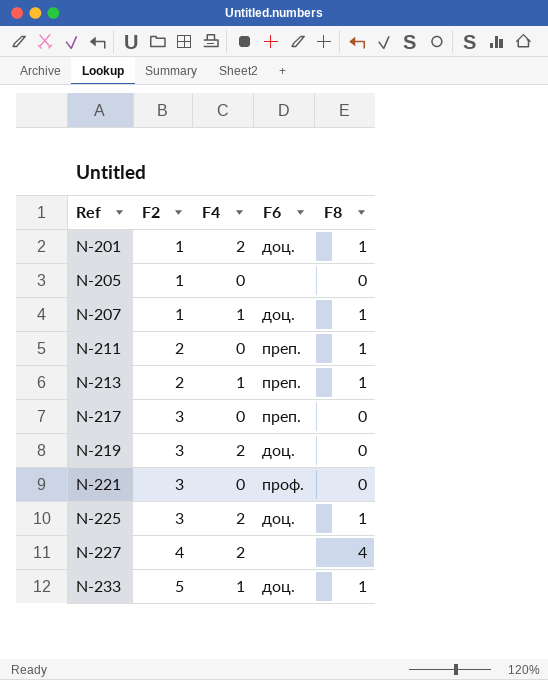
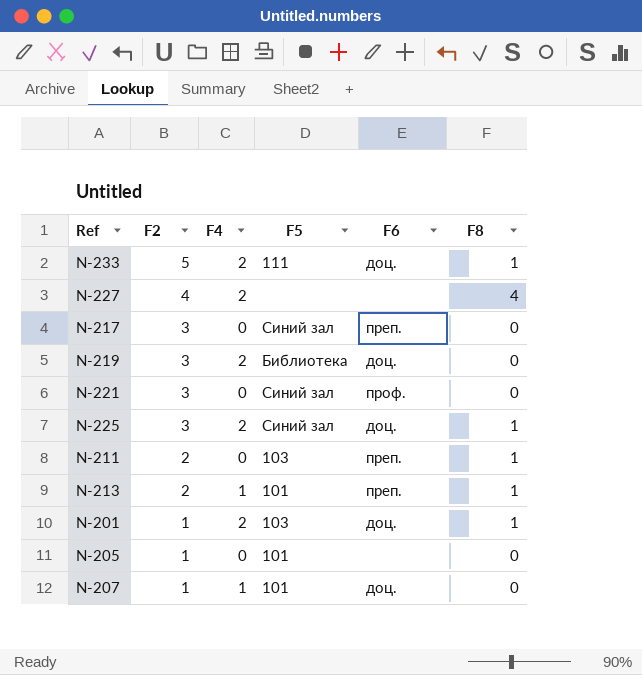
row order: Ref ascending -> F2 descending
column F5 | position: none -> 4
N-233 | F4: 1 -> 2
N-207 | F8: 1 -> 0

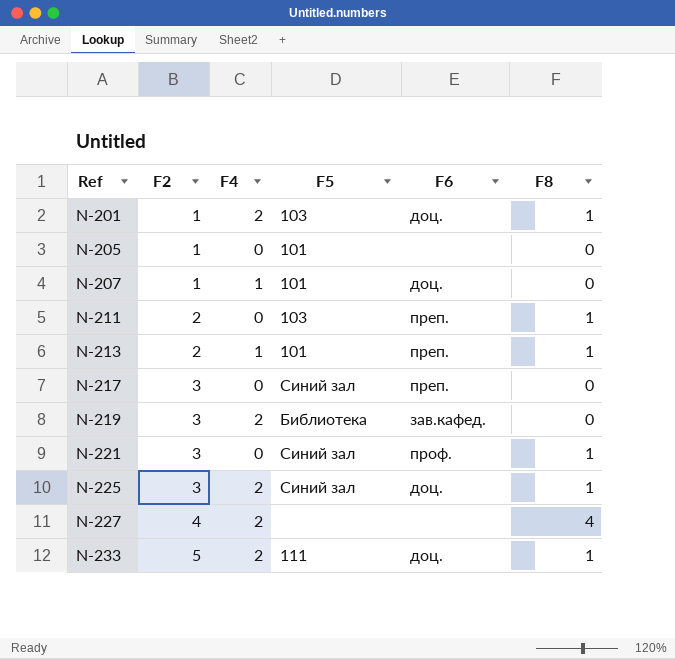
row order: F2 descending -> Ref ascending
N-219 | F6: доц. -> зав.кафед.
N-221 | F8: 0 -> 1

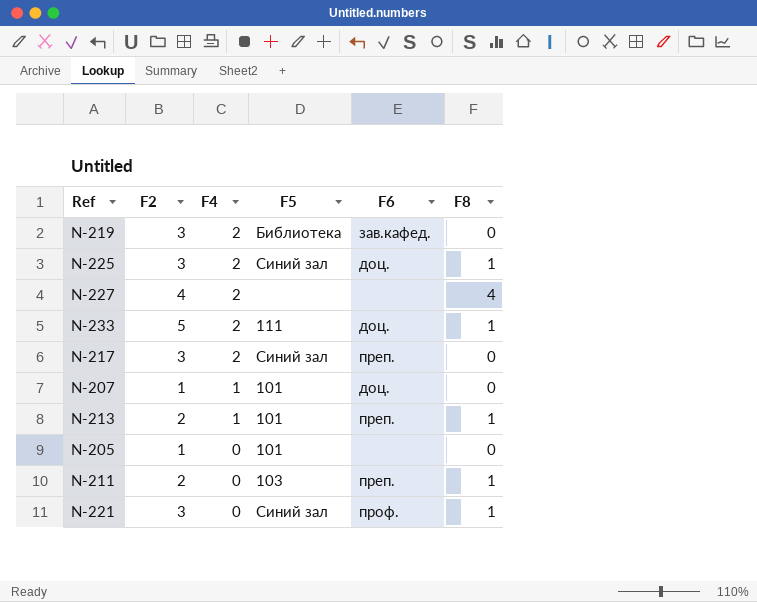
row order: Ref ascending -> F4 descending
row N-201: 1 | 2 | 103 | доц. | 1 -> none
N-217 | F4: 0 -> 2

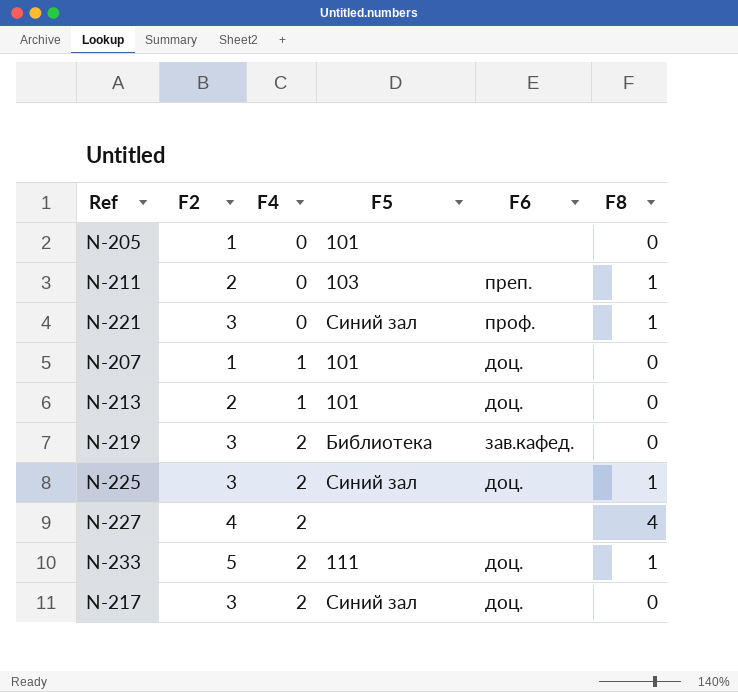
row order: F4 descending -> F4 ascending
N-213 | F6: преп. -> доц.
N-213 | F8: 1 -> 0
N-217 | F6: преп. -> доц.

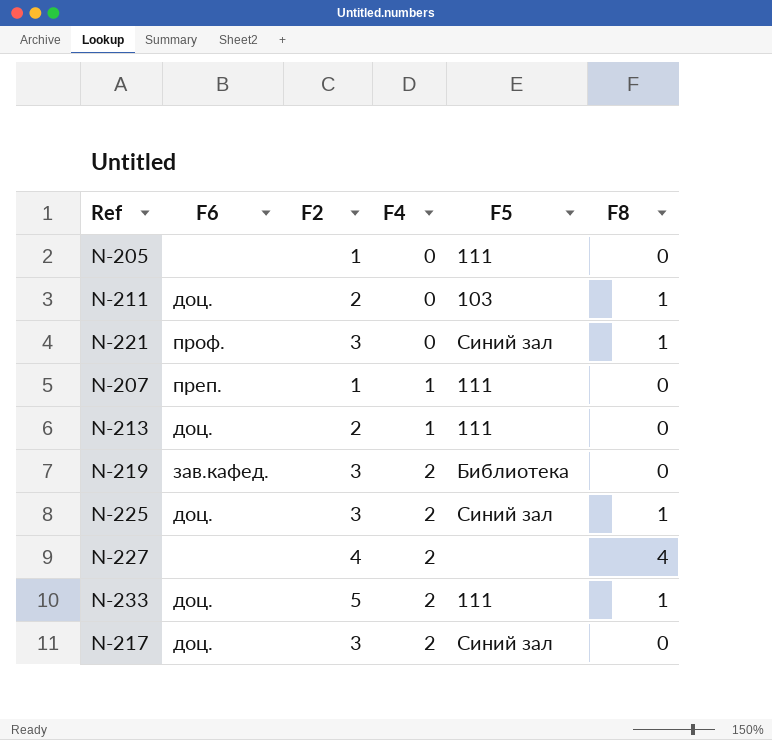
column F6 | position: 5 -> 2
N-205 | F5: 101 -> 111
N-211 | F6: преп. -> доц.
N-207 | F6: доц. -> преп.
N-207 | F5: 101 -> 111
N-213 | F5: 101 -> 111

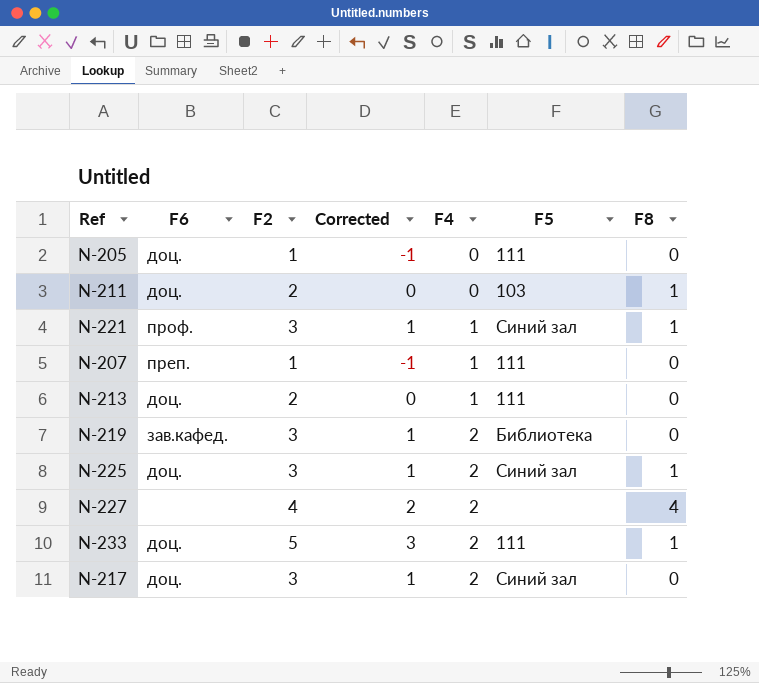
column Corrected | formula: none -> [F2] - 2
N-205 | F6: none -> доц.
N-221 | F4: 0 -> 1

